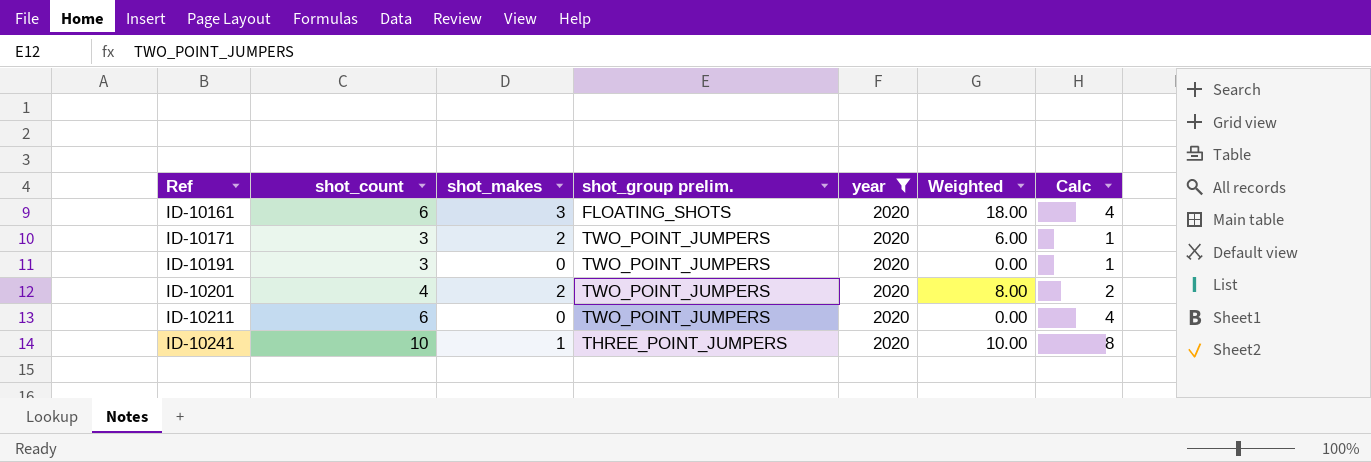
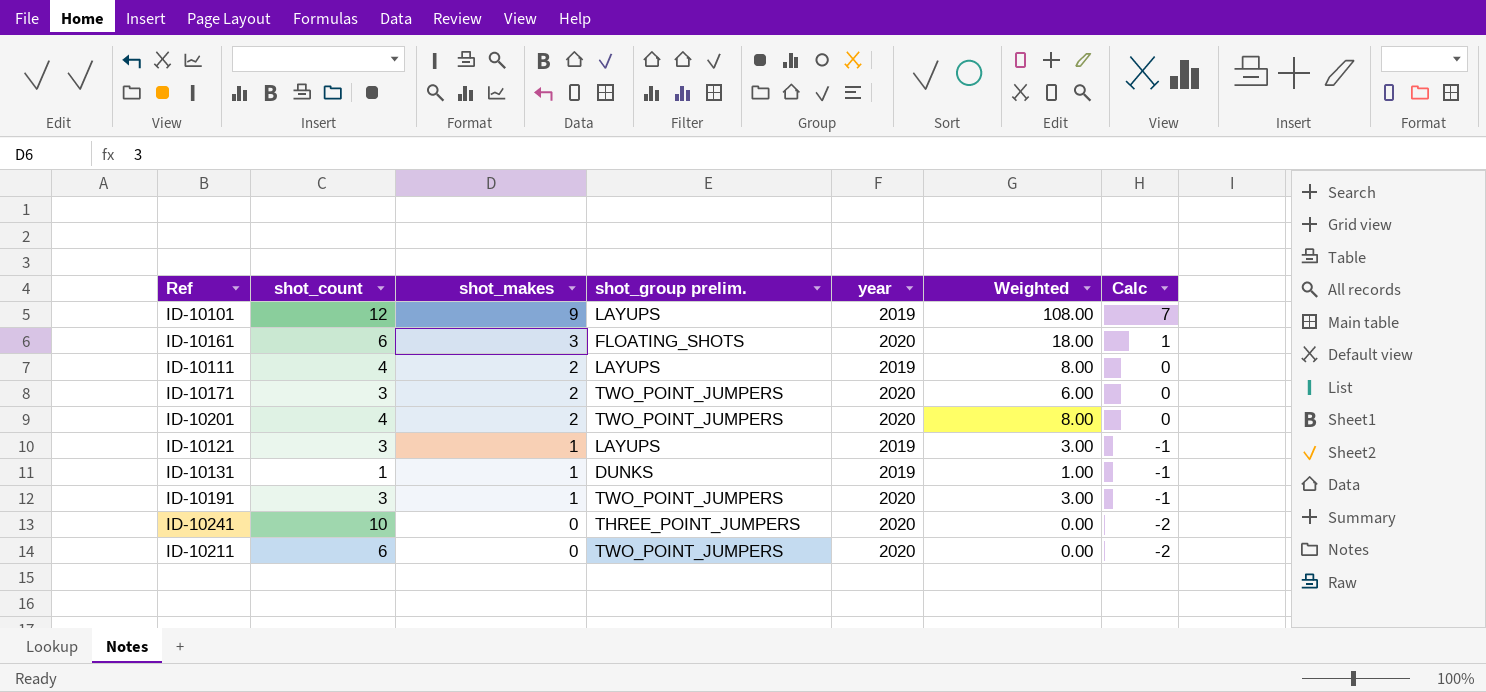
filter: year = 2020 -> none
row order: Ref ascending -> shot_makes descending
column Calc | formula: [shot_count] - 2 -> [shot_makes] - 2
ID-10191 | shot_makes: 0 -> 1
ID-10191 | Weighted: 0.00 -> 3.00
ID-10241 | shot_makes: 1 -> 0
ID-10241 | Weighted: 10.00 -> 0.00

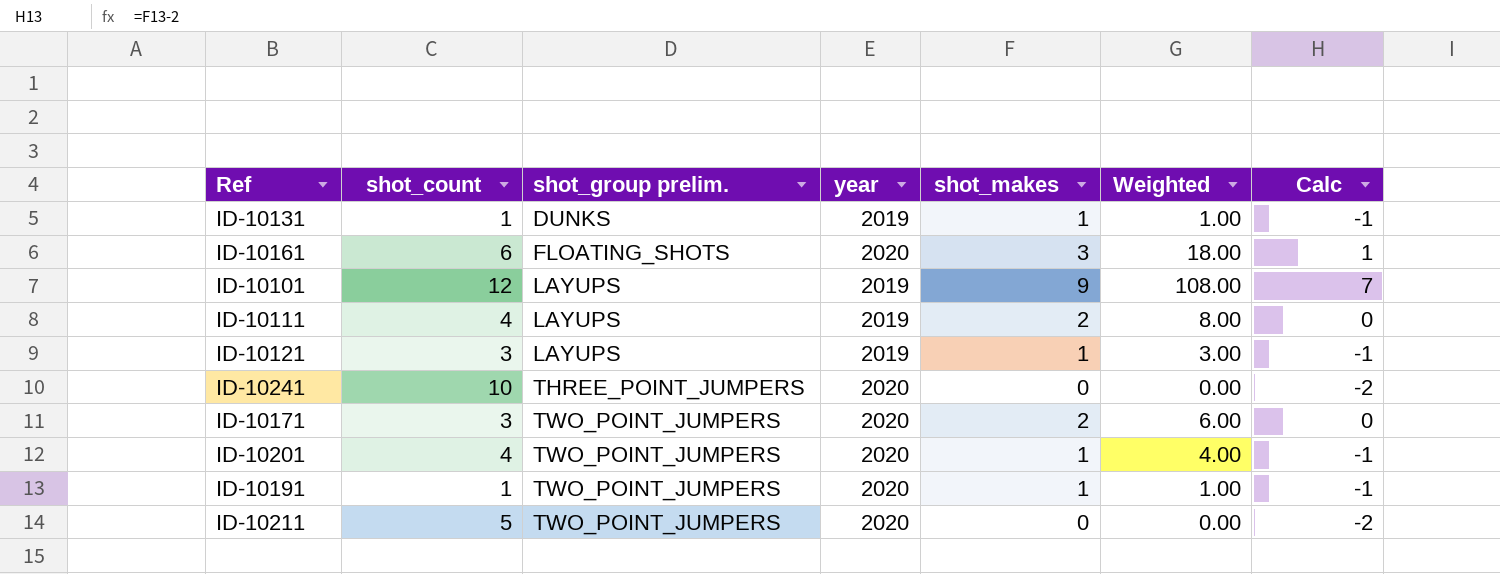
row order: shot_makes descending -> shot_group prelim. ascending
column shot_makes | position: 3 -> 5
ID-10201 | shot_makes: 2 -> 1
ID-10201 | Weighted: 8.00 -> 4.00
ID-10201 | Calc: 0 -> -1
ID-10191 | shot_count: 3 -> 1
ID-10191 | Weighted: 3.00 -> 1.00
ID-10211 | shot_count: 6 -> 5

